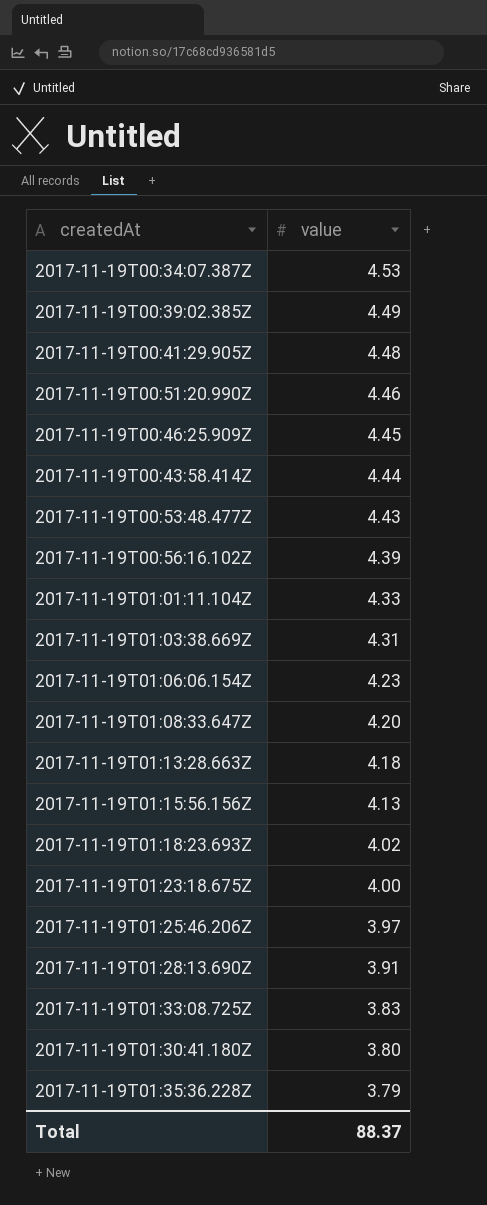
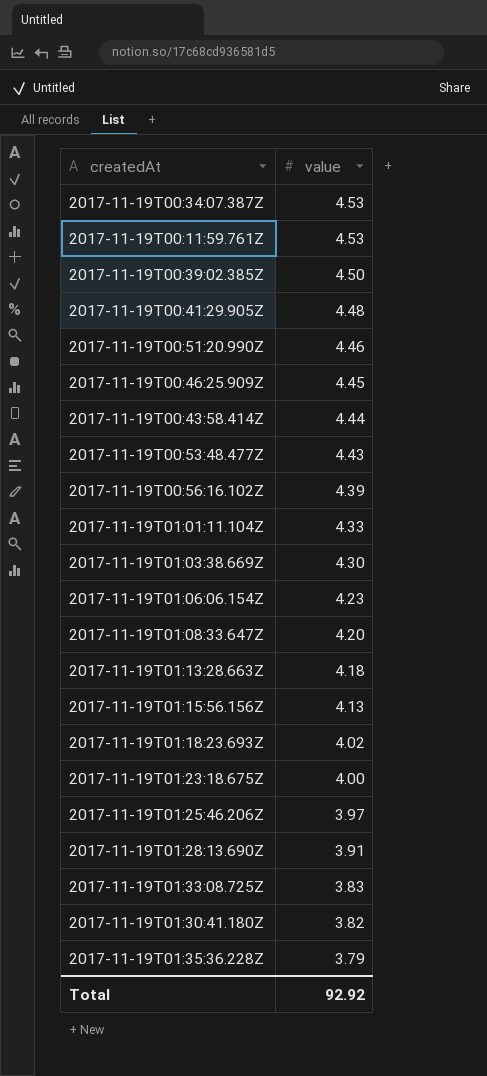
row 2017-11-19T00:11:59.761Z: none -> 4.53
2017-11-19T00:39:02.385Z | value: 4.49 -> 4.50
2017-11-19T01:03:38.669Z | value: 4.31 -> 4.30
2017-11-19T01:30:41.180Z | value: 3.80 -> 3.82
Total | value: 88.37 -> 92.92

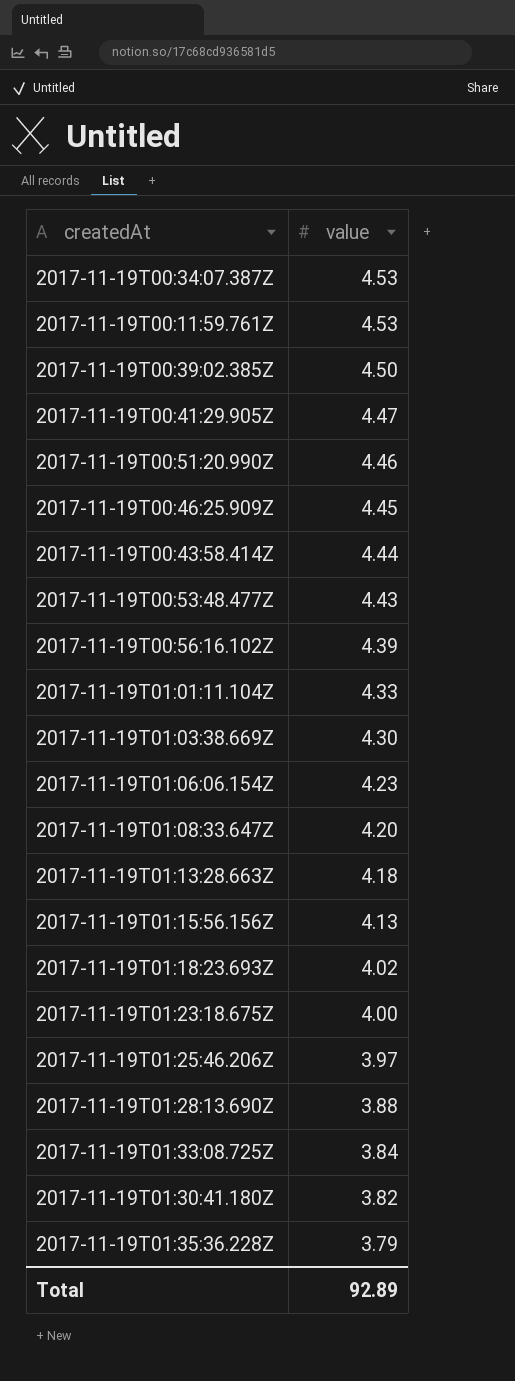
2017-11-19T00:41:29.905Z | value: 4.48 -> 4.47
2017-11-19T01:28:13.690Z | value: 3.91 -> 3.88
2017-11-19T01:33:08.725Z | value: 3.83 -> 3.84
Total | value: 92.92 -> 92.89

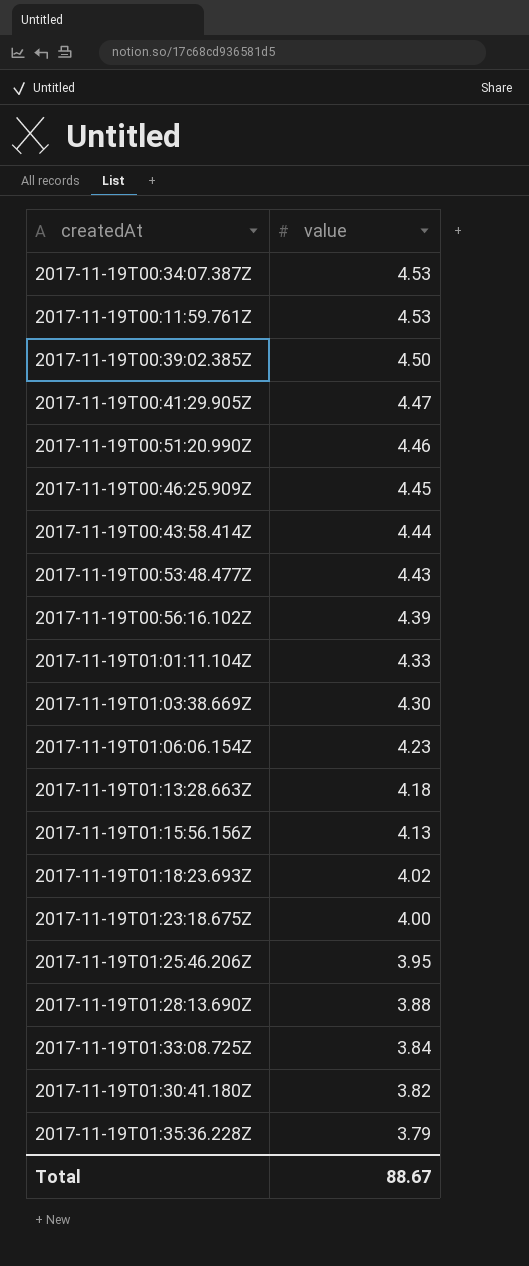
row 2017-11-19T01:08:33.647Z: 4.20 -> none
2017-11-19T01:25:46.206Z | value: 3.97 -> 3.95
Total | value: 92.89 -> 88.67

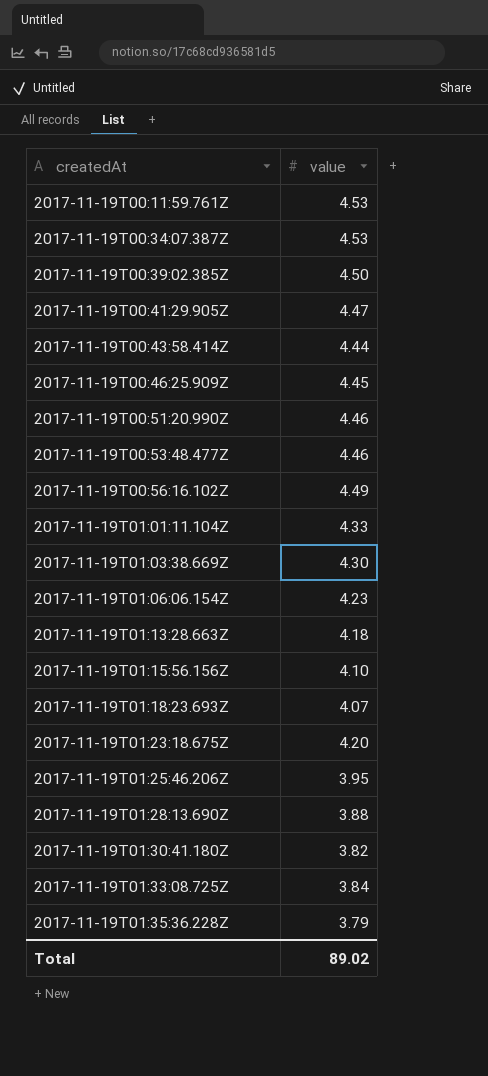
row order: value descending -> createdAt ascending
2017-11-19T00:53:48.477Z | value: 4.43 -> 4.46
2017-11-19T00:56:16.102Z | value: 4.39 -> 4.49
2017-11-19T01:15:56.156Z | value: 4.13 -> 4.10
2017-11-19T01:18:23.693Z | value: 4.02 -> 4.07
2017-11-19T01:23:18.675Z | value: 4.00 -> 4.20
Total | value: 88.67 -> 89.02

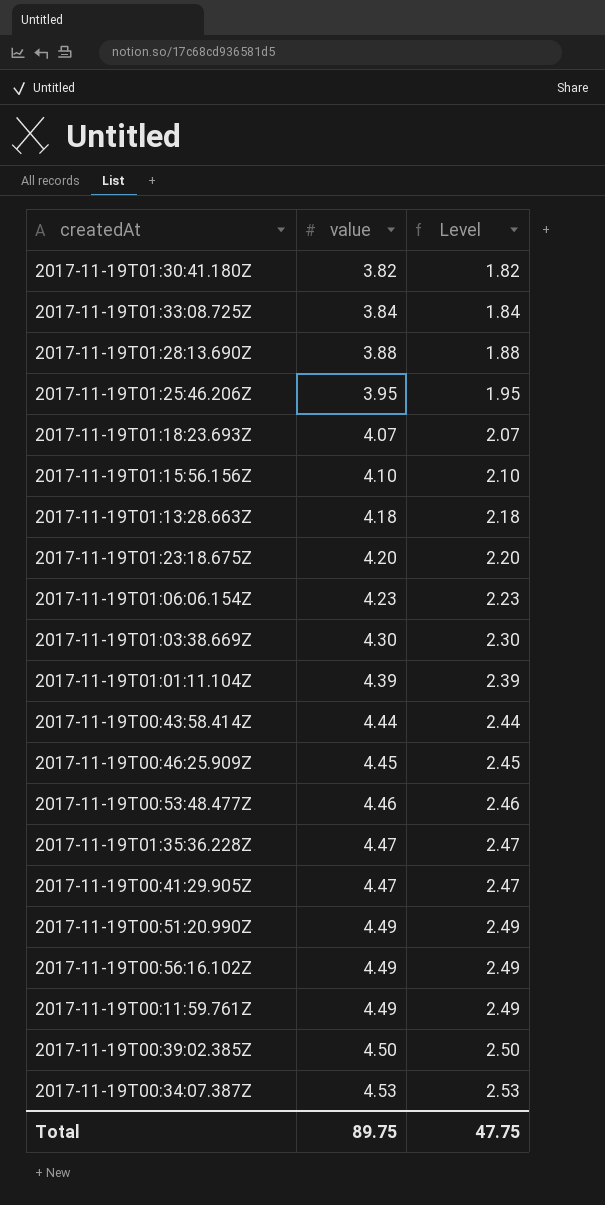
row order: createdAt ascending -> value ascending
column Level | formula: none -> [value] - 2
2017-11-19T01:01:11.104Z | value: 4.33 -> 4.39
2017-11-19T01:35:36.228Z | value: 3.79 -> 4.47
2017-11-19T00:51:20.990Z | value: 4.46 -> 4.49
2017-11-19T00:11:59.761Z | value: 4.53 -> 4.49
Total | value: 89.02 -> 89.75

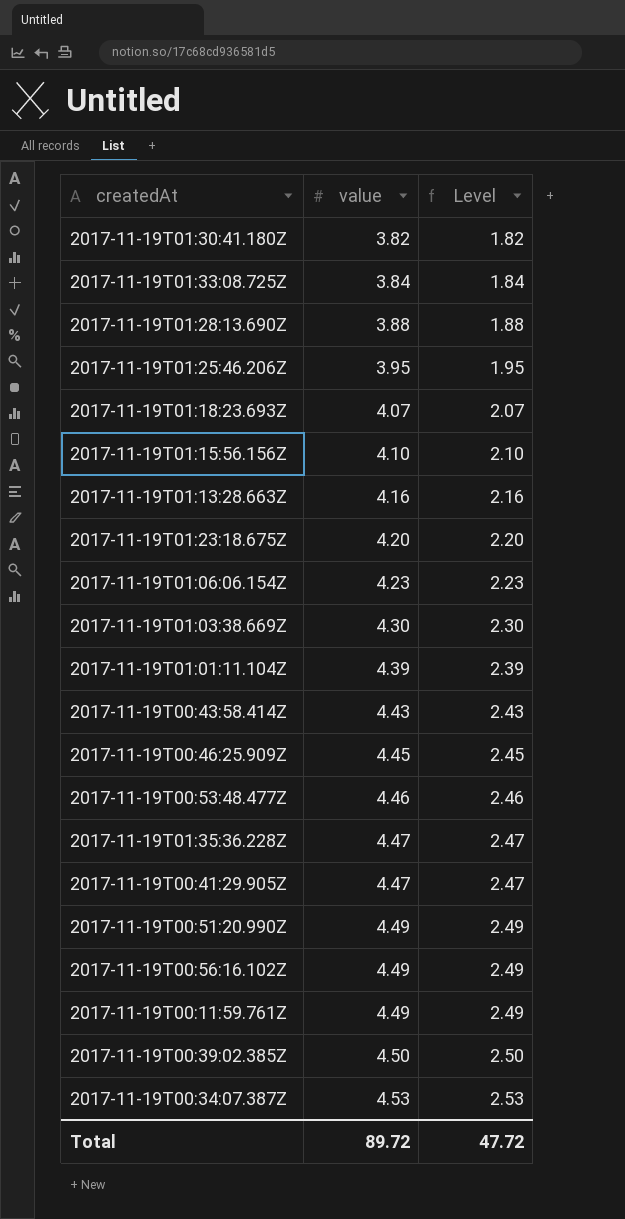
2017-11-19T01:13:28.663Z | value: 4.18 -> 4.16
2017-11-19T01:13:28.663Z | Level: 2.18 -> 2.16
2017-11-19T00:43:58.414Z | value: 4.44 -> 4.43
2017-11-19T00:43:58.414Z | Level: 2.44 -> 2.43
Total | value: 89.75 -> 89.72
Total | Level: 47.75 -> 47.72

